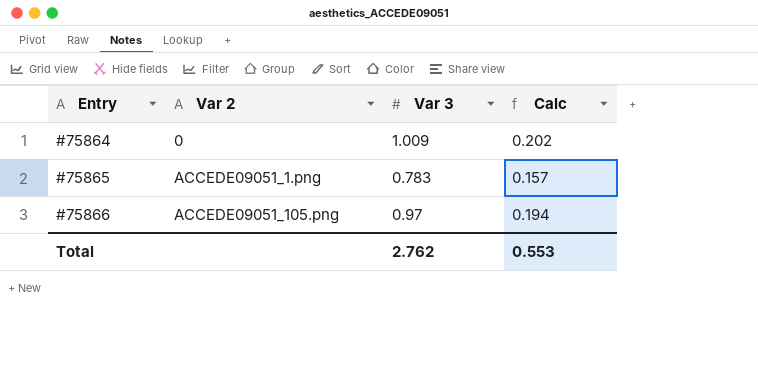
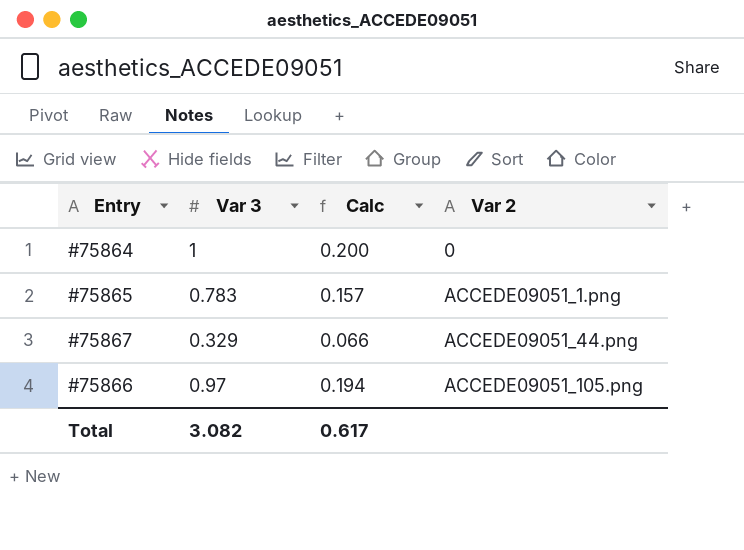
column Var 2 | position: 2 -> 4
#75864 | Var 3: 1.009 -> 1
#75864 | Calc: 0.202 -> 0.200
row #75867: none -> 0.329 | 0.066 | ACCEDE09051_44.png
Total | Var 3: 2.762 -> 3.082
Total | Calc: 0.553 -> 0.617

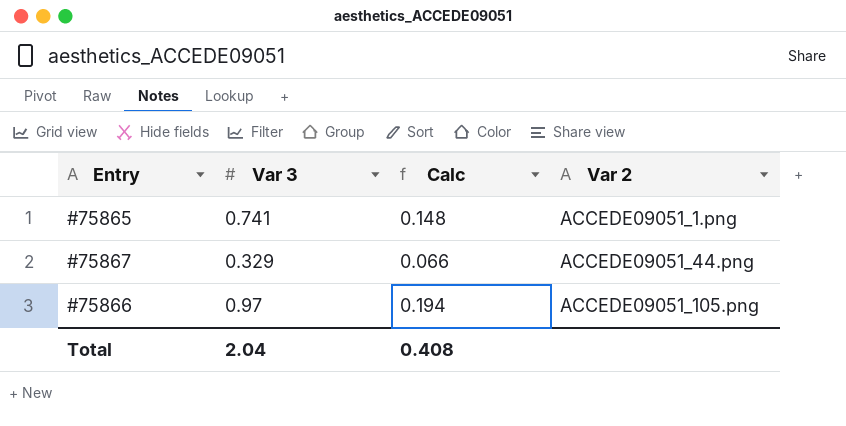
row #75864: 1 | 0.200 | 0 -> none
#75865 | Var 3: 0.783 -> 0.741
#75865 | Calc: 0.157 -> 0.148
Total | Var 3: 3.082 -> 2.04
Total | Calc: 0.617 -> 0.408

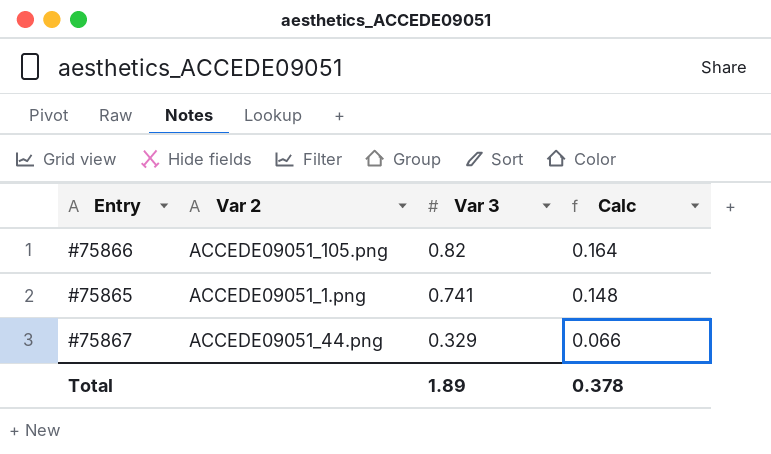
row order: Var 2 ascending -> Var 3 descending
column Var 2 | position: 4 -> 2
#75866 | Var 3: 0.97 -> 0.82
#75866 | Calc: 0.194 -> 0.164
Total | Var 3: 2.04 -> 1.89
Total | Calc: 0.408 -> 0.378

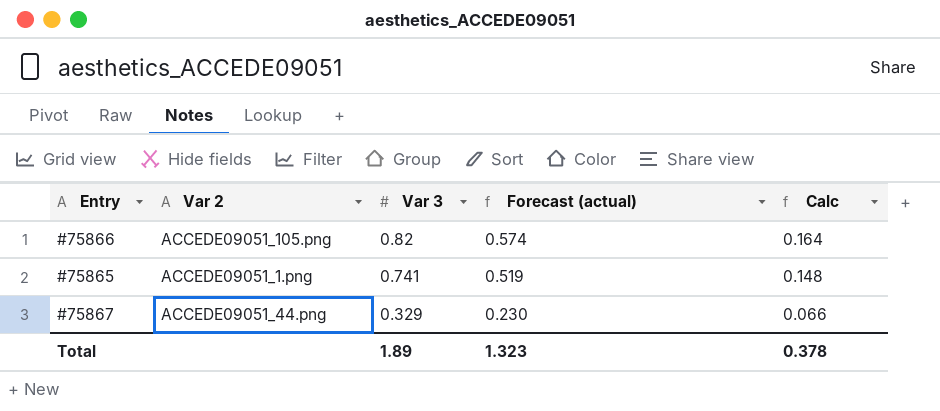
column Forecast (actual) | formula: none -> [Var 3] * 0.7

